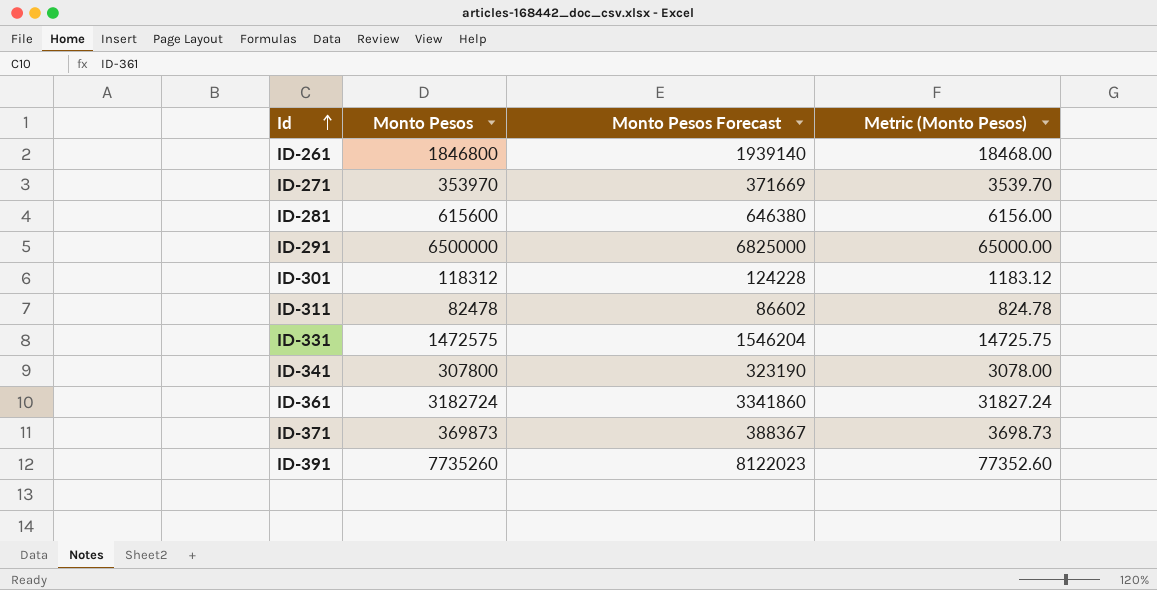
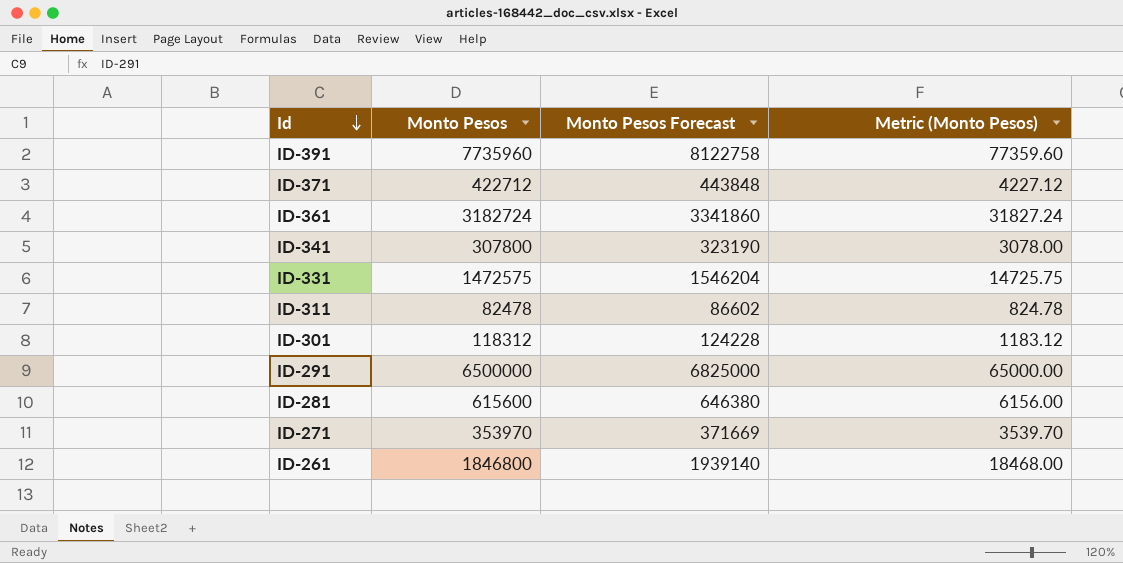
row order: Id ascending -> Id descending
ID-391 | Monto Pesos: 7735260 -> 7735960
ID-391 | Monto Pesos Forecast: 8122023 -> 8122758
ID-391 | Metric (Monto Pesos): 77352.60 -> 77359.60
ID-371 | Monto Pesos: 369873 -> 422712
ID-371 | Monto Pesos Forecast: 388367 -> 443848
ID-371 | Metric (Monto Pesos): 3698.73 -> 4227.12

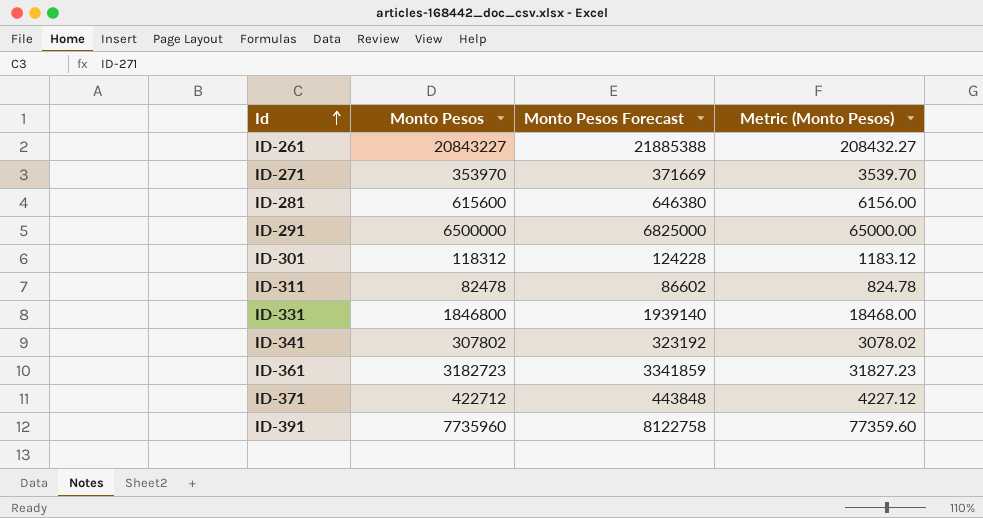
row order: Id descending -> Id ascending
ID-261 | Monto Pesos: 1846800 -> 20843227
ID-261 | Monto Pesos Forecast: 1939140 -> 21885388
ID-261 | Metric (Monto Pesos): 18468.00 -> 208432.27
ID-331 | Monto Pesos: 1472575 -> 1846800
ID-331 | Monto Pesos Forecast: 1546204 -> 1939140
ID-331 | Metric (Monto Pesos): 14725.75 -> 18468.00
ID-341 | Monto Pesos: 307800 -> 307802
ID-341 | Monto Pesos Forecast: 323190 -> 323192
ID-341 | Metric (Monto Pesos): 3078.00 -> 3078.02
ID-361 | Monto Pesos: 3182724 -> 3182723
ID-361 | Monto Pesos Forecast: 3341860 -> 3341859
ID-361 | Metric (Monto Pesos): 31827.24 -> 31827.23

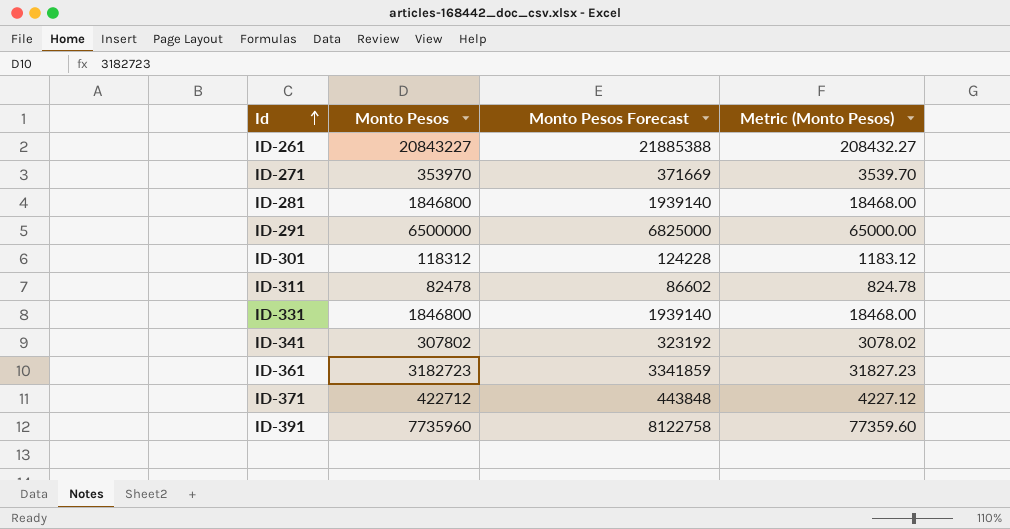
ID-281 | Monto Pesos: 615600 -> 1846800
ID-281 | Monto Pesos Forecast: 646380 -> 1939140
ID-281 | Metric (Monto Pesos): 6156.00 -> 18468.00

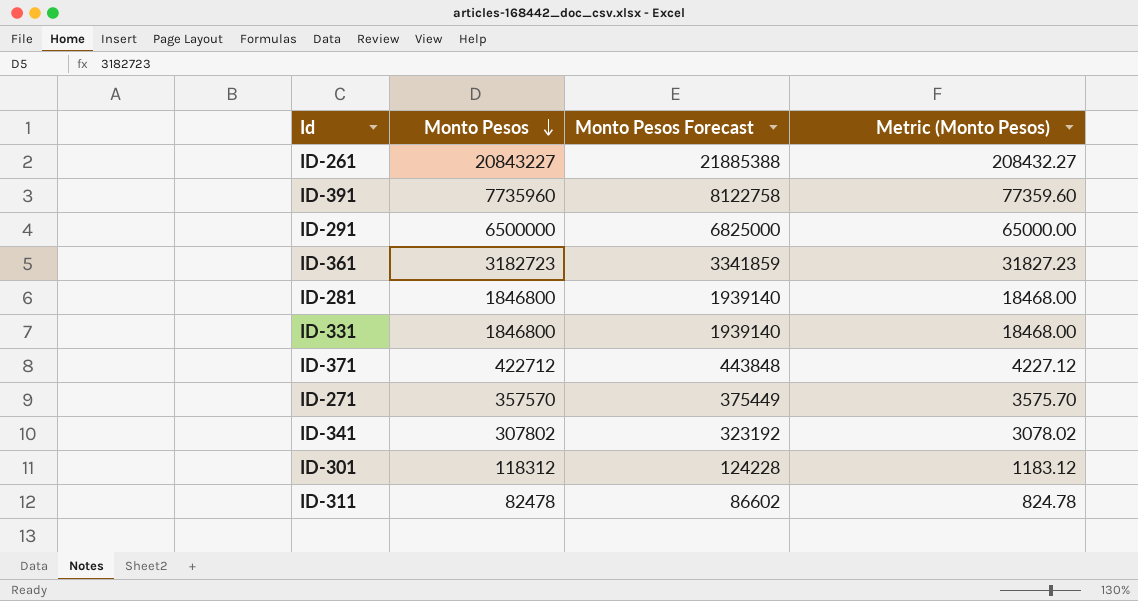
row order: Id ascending -> Monto Pesos descending
ID-271 | Monto Pesos: 353970 -> 357570
ID-271 | Monto Pesos Forecast: 371669 -> 375449
ID-271 | Metric (Monto Pesos): 3539.70 -> 3575.70

